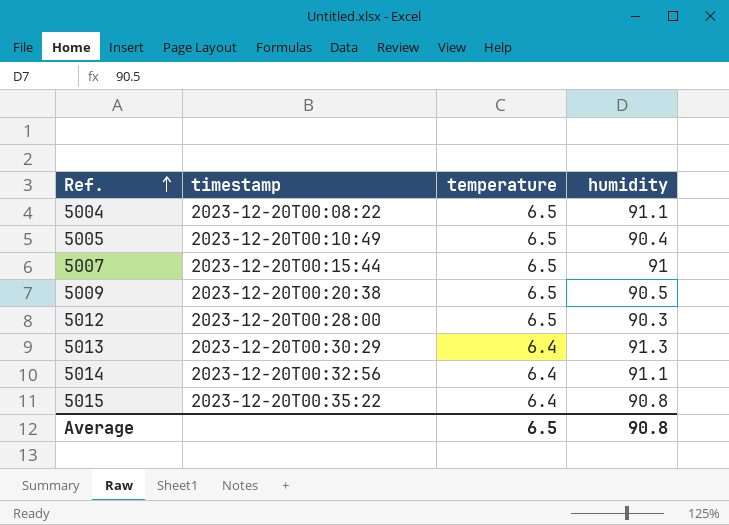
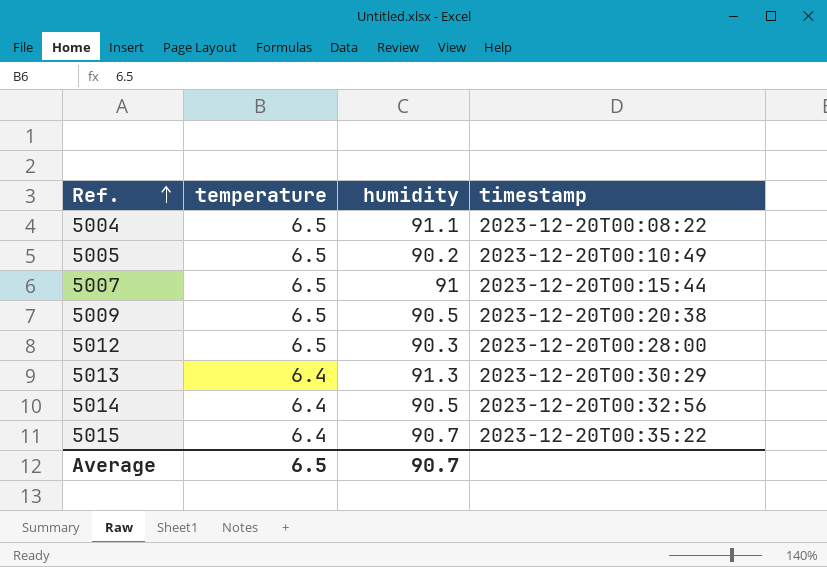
column timestamp | position: 2 -> 4
5005 | humidity: 90.4 -> 90.2
5014 | humidity: 91.1 -> 90.5
5015 | humidity: 90.8 -> 90.7
Average | humidity: 90.8 -> 90.7

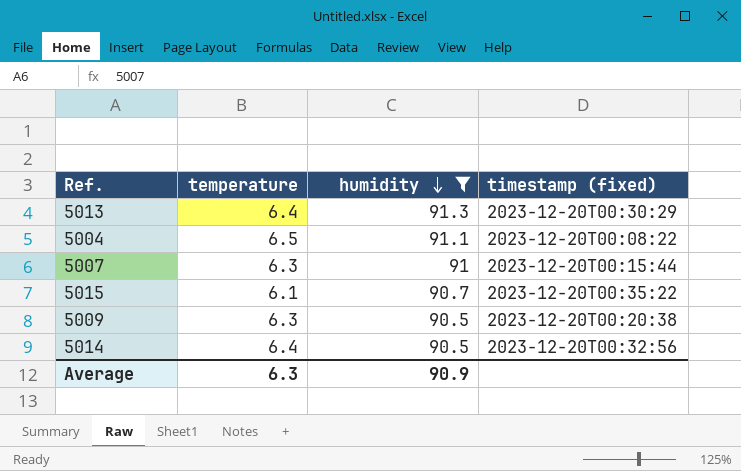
filter: none -> humidity >= 90.5
row order: Ref. ascending -> humidity descending
column name: timestamp -> timestamp (fixed)
5007 | temperature: 6.5 -> 6.3
5015 | temperature: 6.4 -> 6.1
5009 | temperature: 6.5 -> 6.3
Average | temperature: 6.5 -> 6.3
Average | humidity: 90.7 -> 90.9

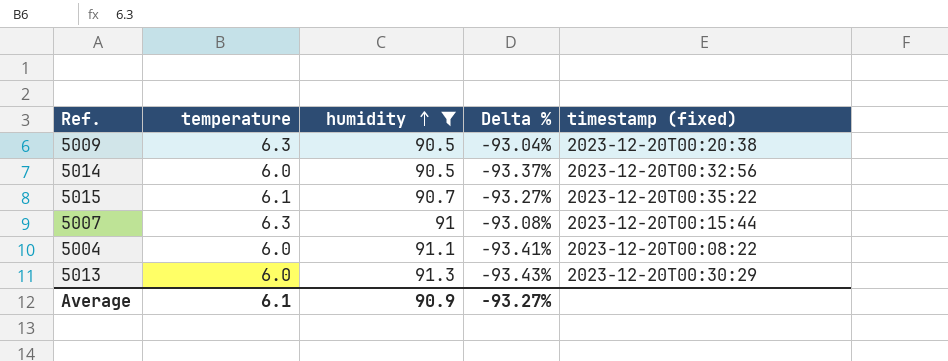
row order: humidity descending -> humidity ascending
column Delta % | formula: none -> ([temperature] - [humidity]) / [humidity]
5014 | temperature: 6.4 -> 6.0
5004 | temperature: 6.5 -> 6.0
5013 | temperature: 6.4 -> 6.0
Average | temperature: 6.3 -> 6.1

